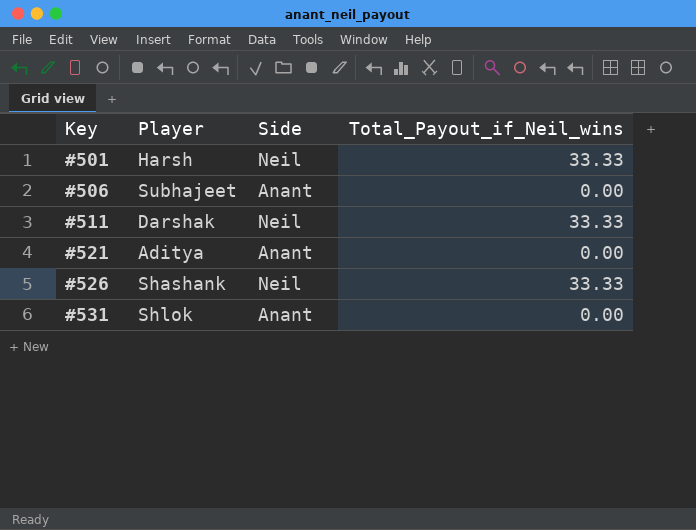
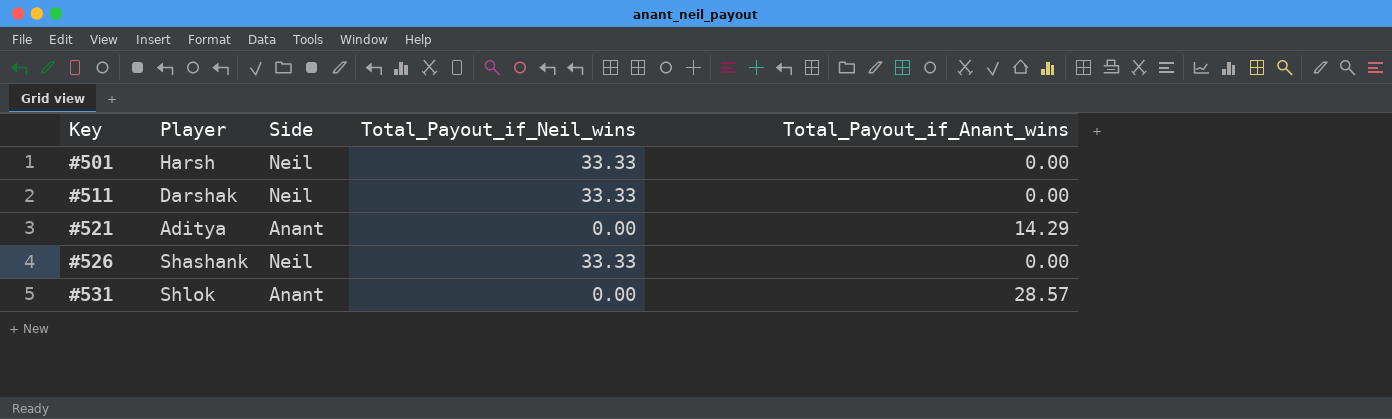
column Total_Payout_if_Anant_wins | position: none -> 5
row #506: Subhajeet | Anant | 0.00 -> none

